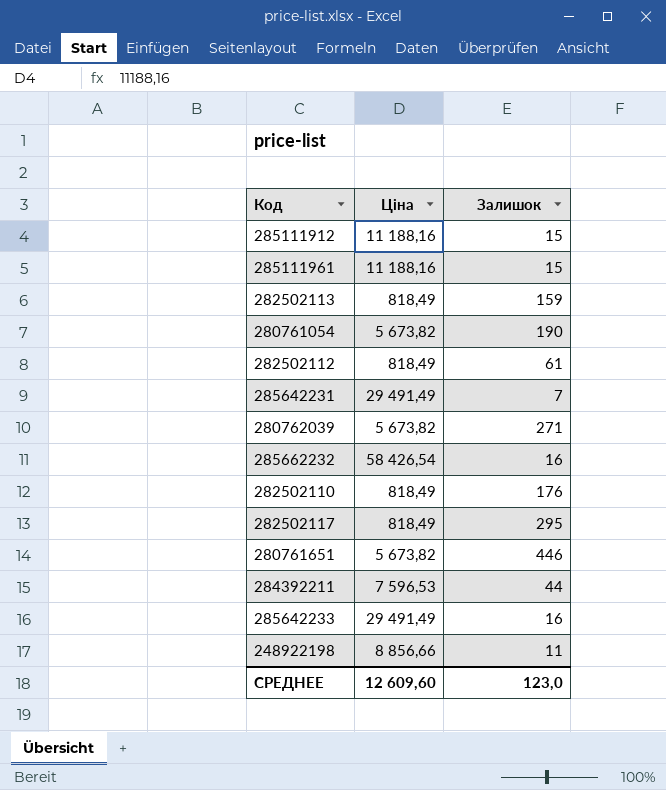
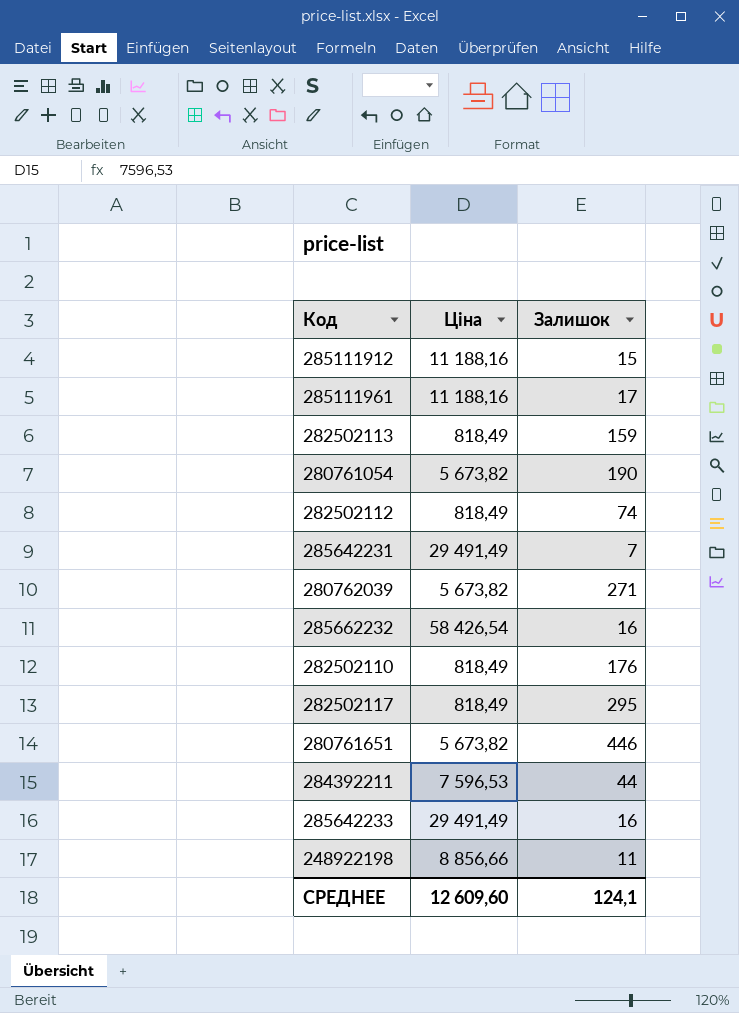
285111961 | Залишок: 15 -> 17
282502112 | Залишок: 61 -> 74
СРЕДНЕЕ | Залишок: 123,0 -> 124,1

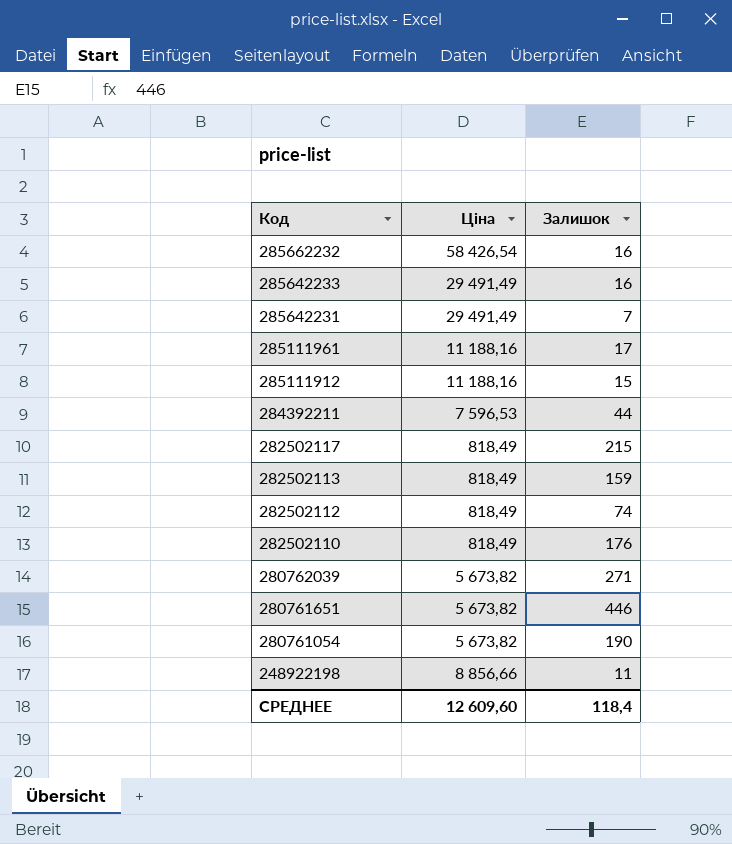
row order: none -> Код descending
282502117 | Залишок: 295 -> 215
СРЕДНЕЕ | Залишок: 124,1 -> 118,4

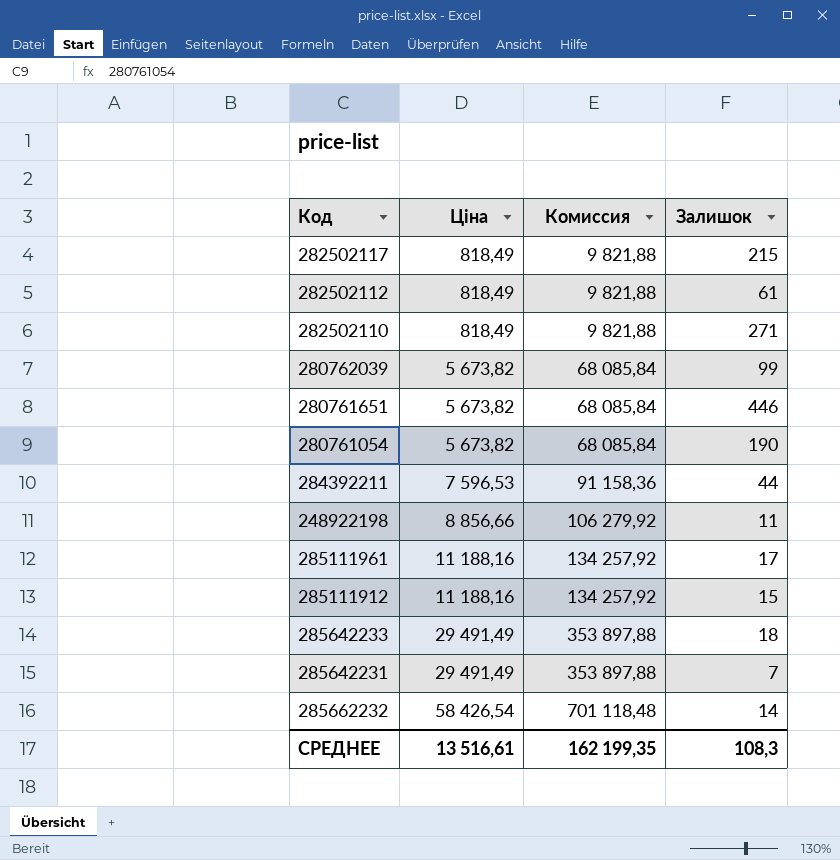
row order: Код descending -> Ціна ascending
column Комиссия | formula: none -> [Ціна] * 12
row 282502113: 818,49 | 159 -> none
282502112 | Залишок: 74 -> 61
282502110 | Залишок: 176 -> 271
280762039 | Залишок: 271 -> 99
285642233 | Залишок: 16 -> 18
285662232 | Залишок: 16 -> 14
СРЕДНЕЕ | Ціна: 12 609,60 -> 13 516,61
СРЕДНЕЕ | Залишок: 118,4 -> 108,3

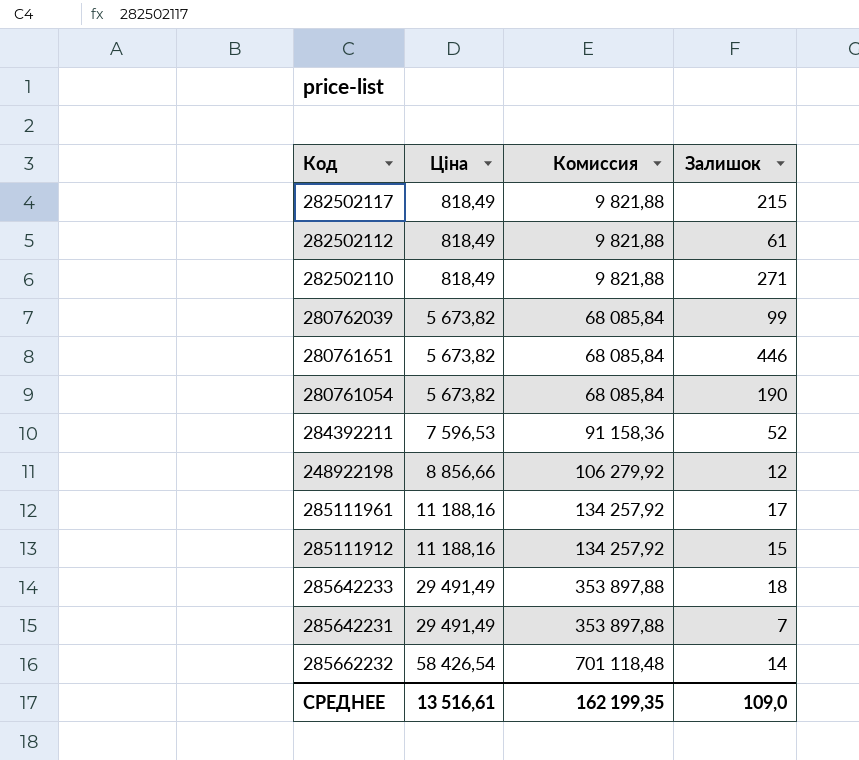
284392211 | Залишок: 44 -> 52
248922198 | Залишок: 11 -> 12
СРЕДНЕЕ | Залишок: 108,3 -> 109,0

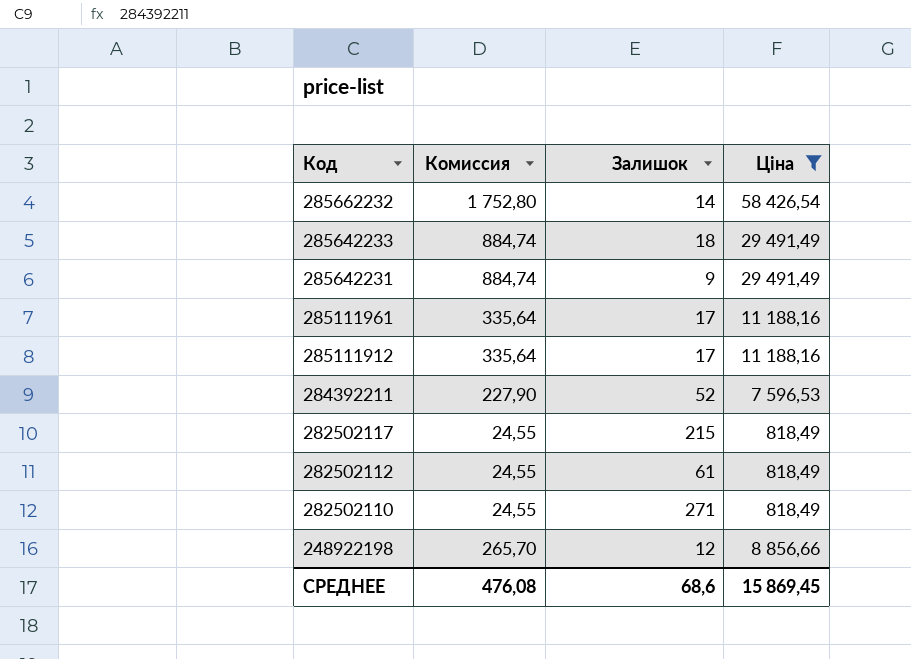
filter: none -> Ціна != 5 673,82
row order: Ціна ascending -> Код descending
column Комиссия | formula: [Ціна] * 12 -> [Ціна] * 0,03
column Ціна | position: 2 -> 4
285642231 | Залишок: 7 -> 9
285111912 | Залишок: 15 -> 17
СРЕДНЕЕ | Комиссия: 162 199,35 -> 476,08
СРЕДНЕЕ | Залишок: 109,0 -> 68,6
СРЕДНЕЕ | Ціна: 13 516,61 -> 15 869,45

